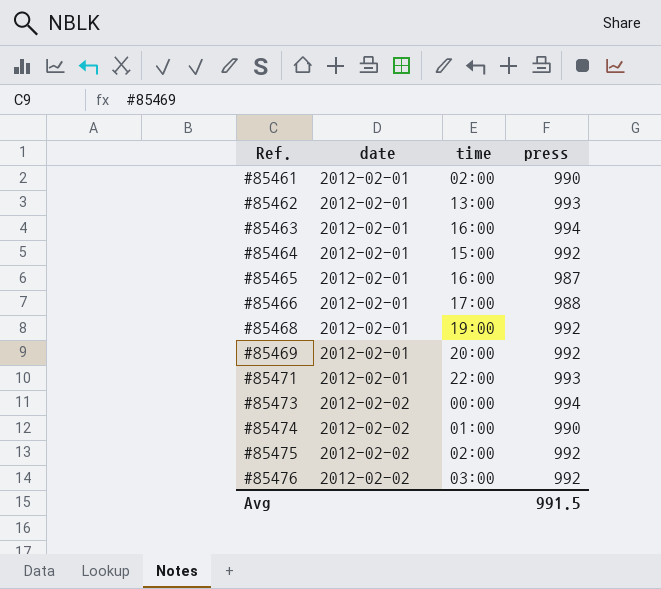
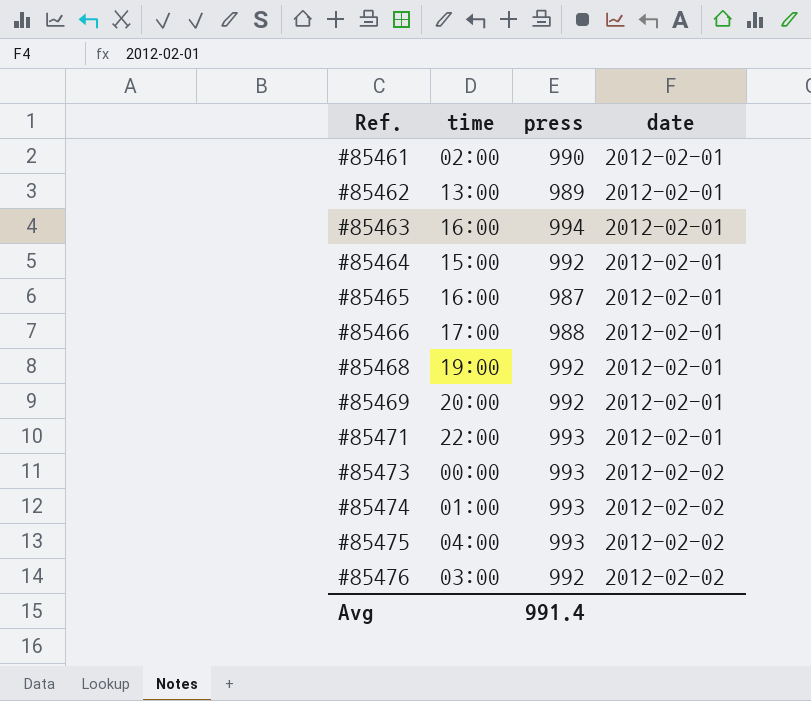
column date | position: 2 -> 4
#85462 | press: 993 -> 989
#85473 | press: 994 -> 993
#85474 | press: 990 -> 993
#85475 | time: 02:00 -> 04:00
#85475 | press: 992 -> 993
Avg | press: 991.5 -> 991.4

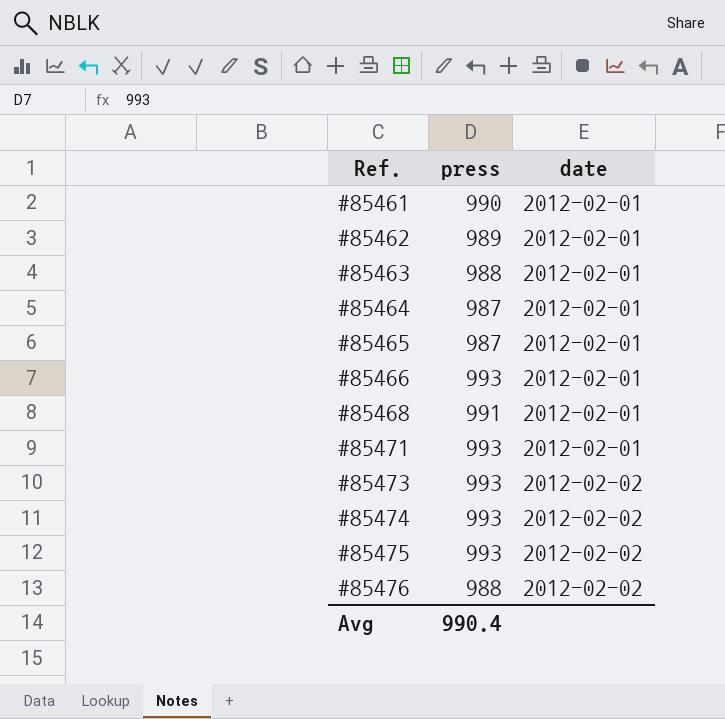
column time | position: 2 -> none
row #85469: 20:00 | 992 | 2012-02-01 -> none
#85463 | press: 994 -> 988
#85464 | press: 992 -> 987
#85466 | press: 988 -> 993
#85468 | press: 992 -> 991
#85476 | press: 992 -> 988
Avg | press: 991.4 -> 990.4

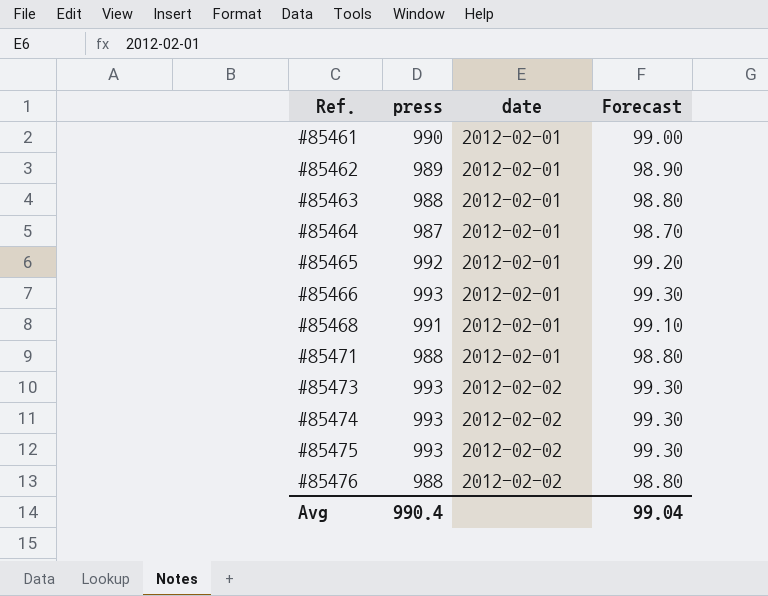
column Forecast | formula: none -> [press] * 0.1
#85465 | press: 987 -> 992
#85471 | press: 993 -> 988

